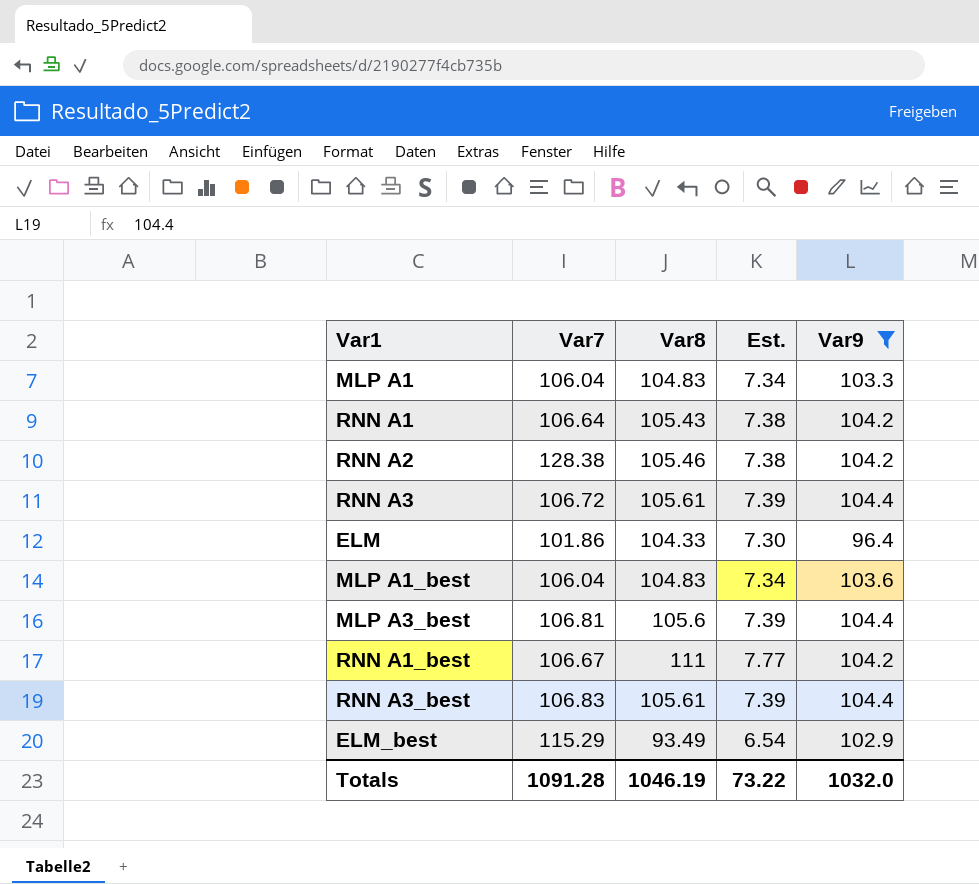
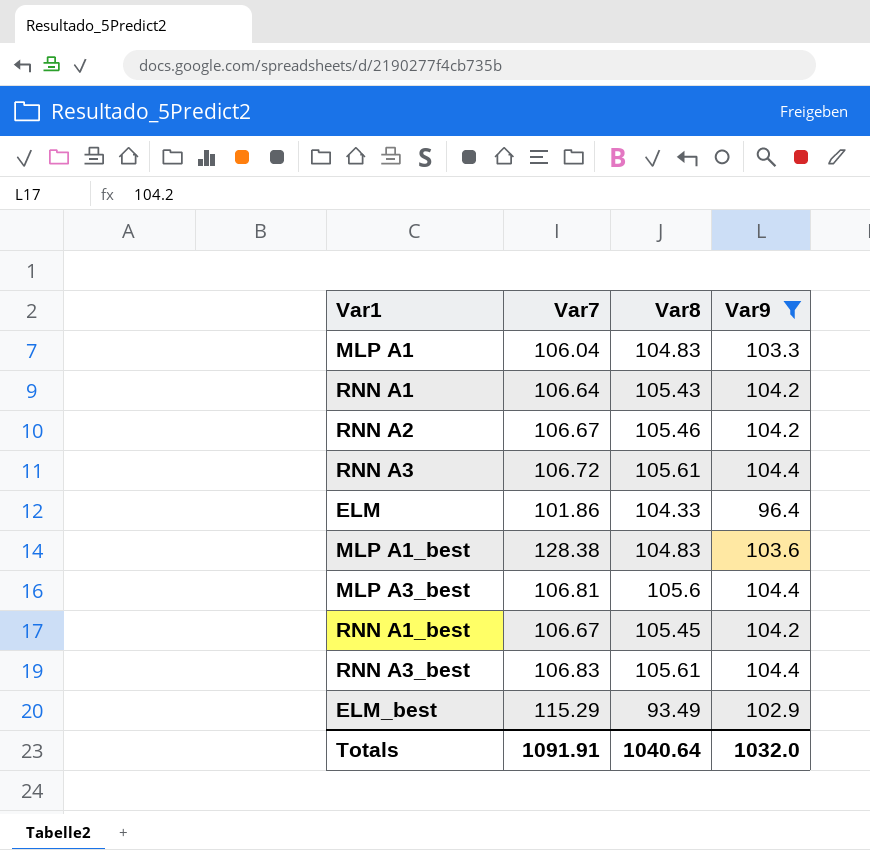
column Est. | formula: [Var8] * 0.07 -> none
RNN A2 | Var7: 128.38 -> 106.67
MLP A1_best | Var7: 106.04 -> 128.38
RNN A1_best | Var8: 111 -> 105.45
Totals | Var7: 1091.28 -> 1091.91
Totals | Var8: 1046.19 -> 1040.64

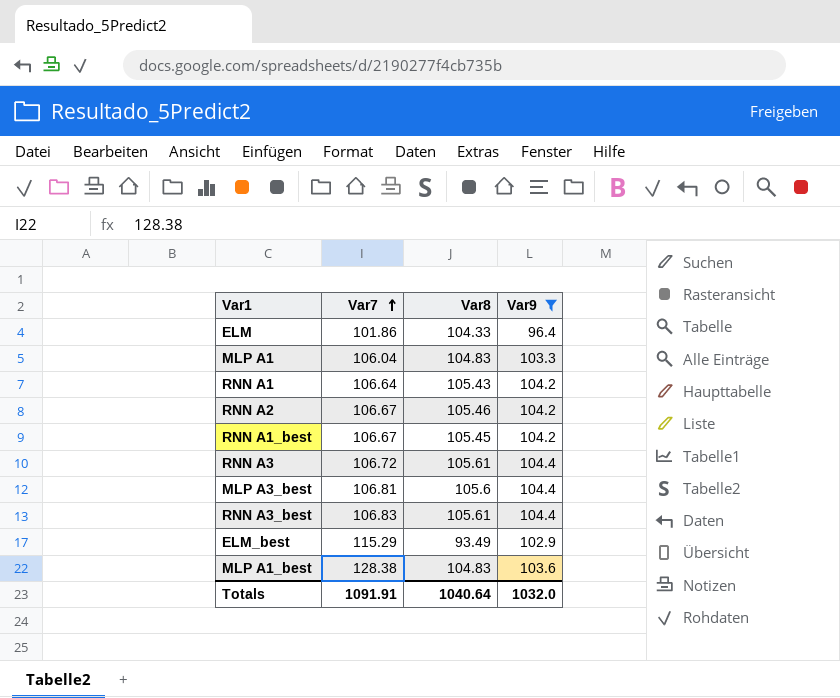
row order: none -> Var7 ascending

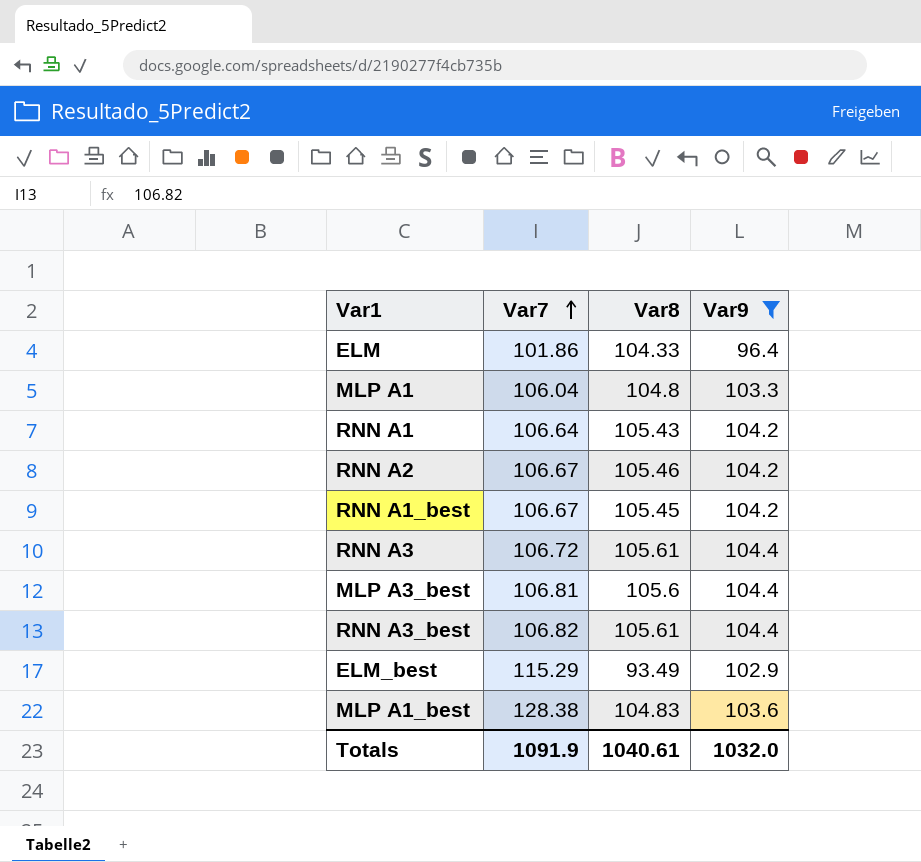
MLP A1 | Var8: 104.83 -> 104.8
RNN A3_best | Var7: 106.83 -> 106.82
Totals | Var7: 1091.91 -> 1091.9
Totals | Var8: 1040.64 -> 1040.61

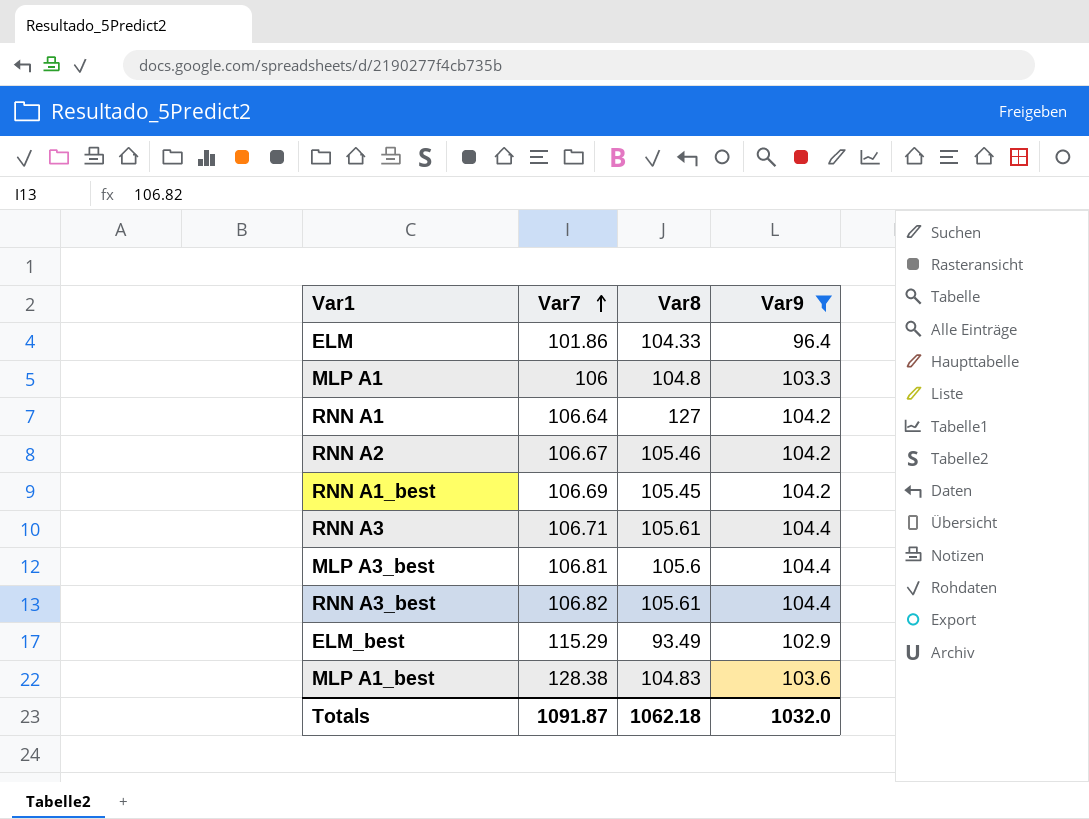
MLP A1 | Var7: 106.04 -> 106
RNN A1 | Var8: 105.43 -> 127
RNN A1_best | Var7: 106.67 -> 106.69
RNN A3 | Var7: 106.72 -> 106.71
Totals | Var7: 1091.9 -> 1091.87
Totals | Var8: 1040.61 -> 1062.18

